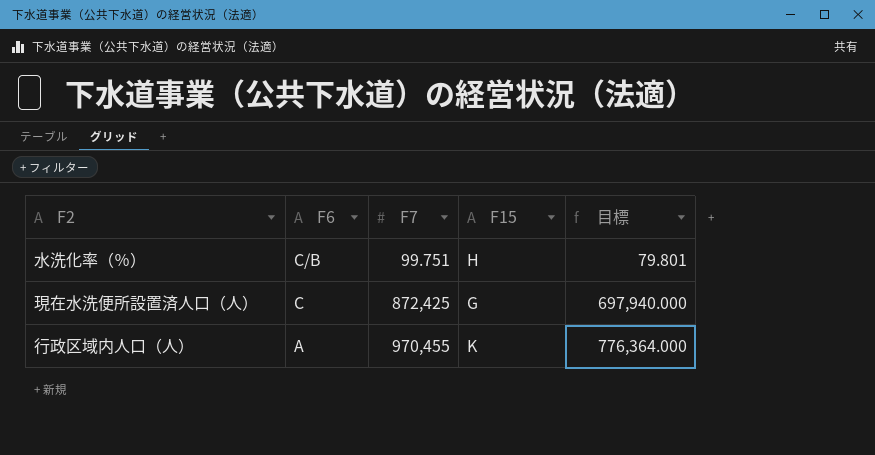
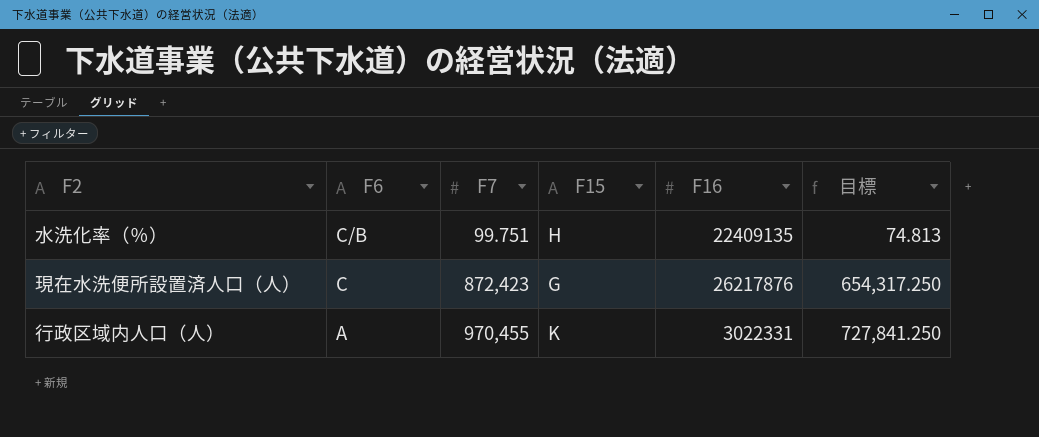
column F16 | position: none -> 5
column 目標 | formula: [F7] * 0.8 -> [F7] * 0.75
現在水洗便所設置済人口（人） | F7: 872,425 -> 872,423

